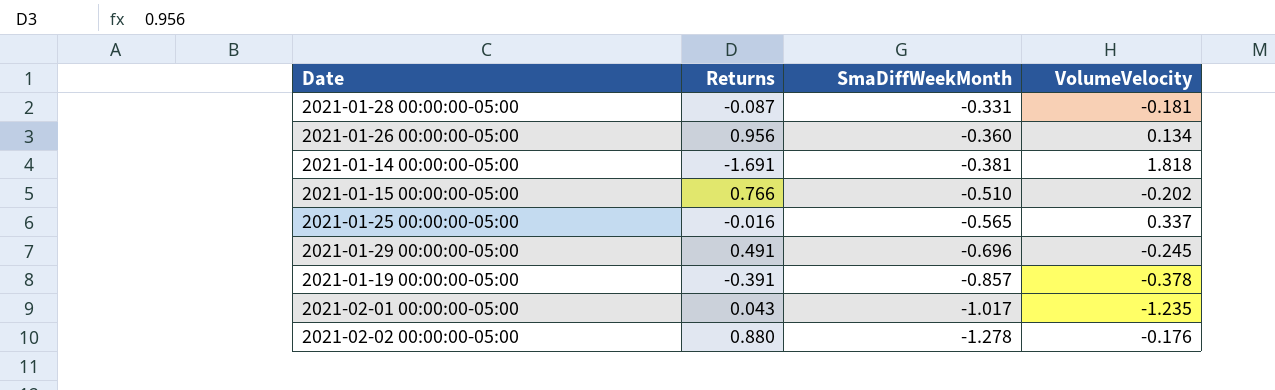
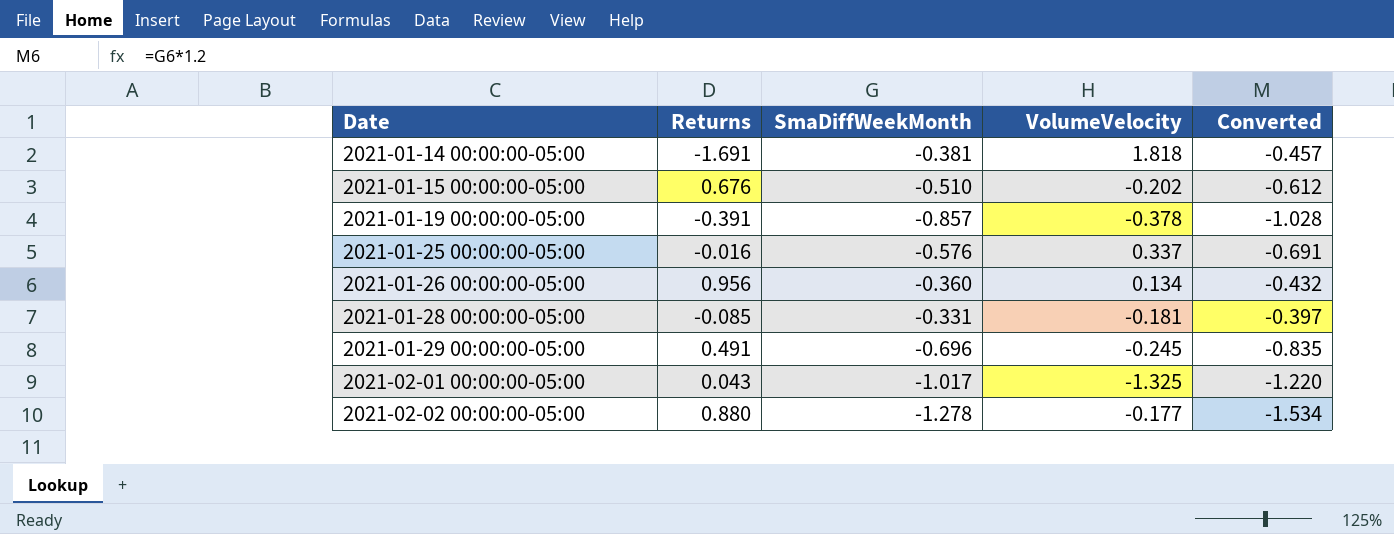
row order: SmaDiffWeekMonth descending -> Date ascending
column Converted | formula: none -> [SmaDiffWeekMonth] * 1.2
2021-01-15 00:00:00-05:00 | Returns: 0.766 -> 0.676
2021-01-25 00:00:00-05:00 | SmaDiffWeekMonth: -0.565 -> -0.576
2021-01-28 00:00:00-05:00 | Returns: -0.087 -> -0.085
2021-02-01 00:00:00-05:00 | VolumeVelocity: -1.235 -> -1.325
2021-02-02 00:00:00-05:00 | VolumeVelocity: -0.176 -> -0.177

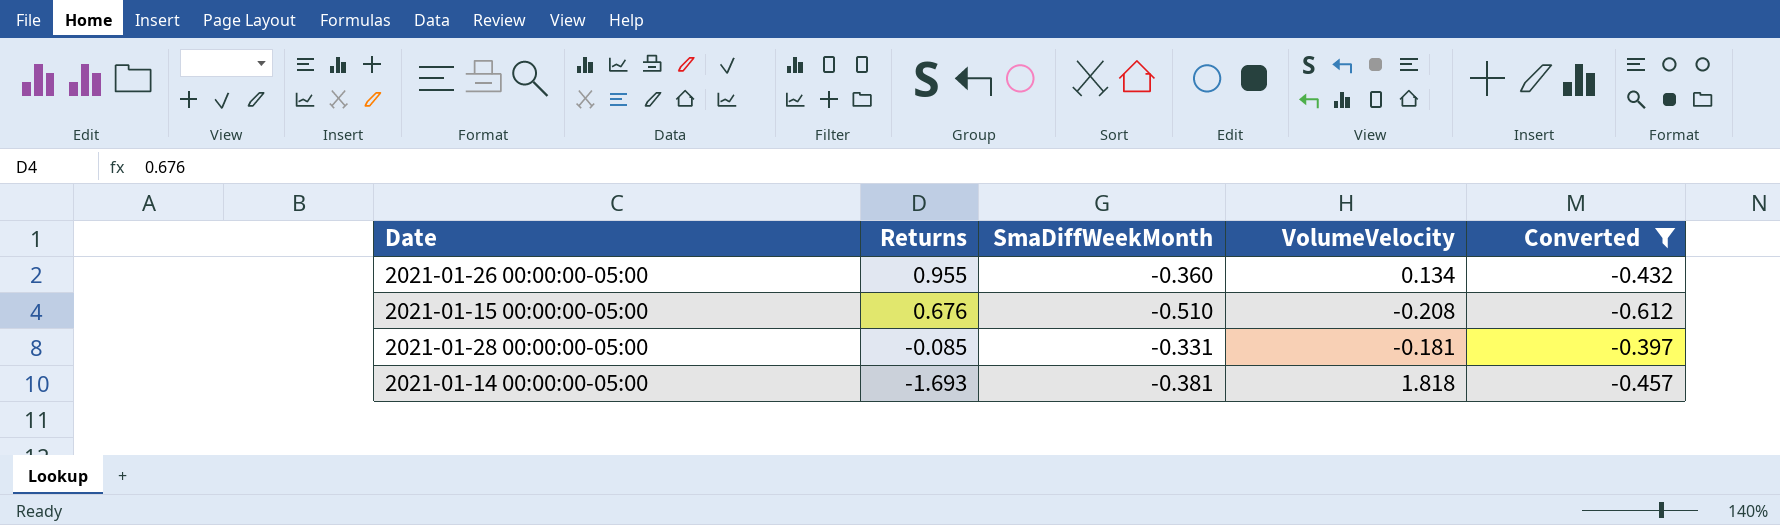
filter: none -> Converted >= -0.612
row order: Date ascending -> Returns descending
2021-01-26 00:00:00-05:00 | Returns: 0.956 -> 0.955
2021-01-15 00:00:00-05:00 | VolumeVelocity: -0.202 -> -0.208
2021-01-14 00:00:00-05:00 | Returns: -1.691 -> -1.693

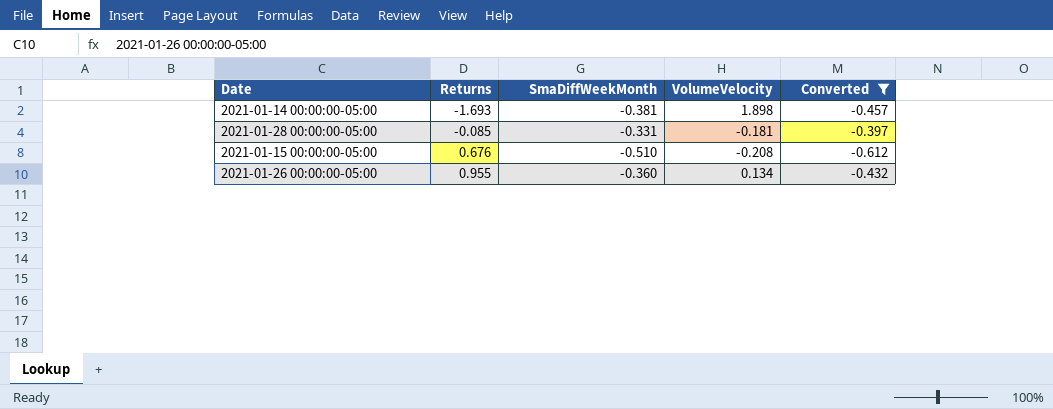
row order: Returns descending -> Returns ascending
2021-01-14 00:00:00-05:00 | VolumeVelocity: 1.818 -> 1.898

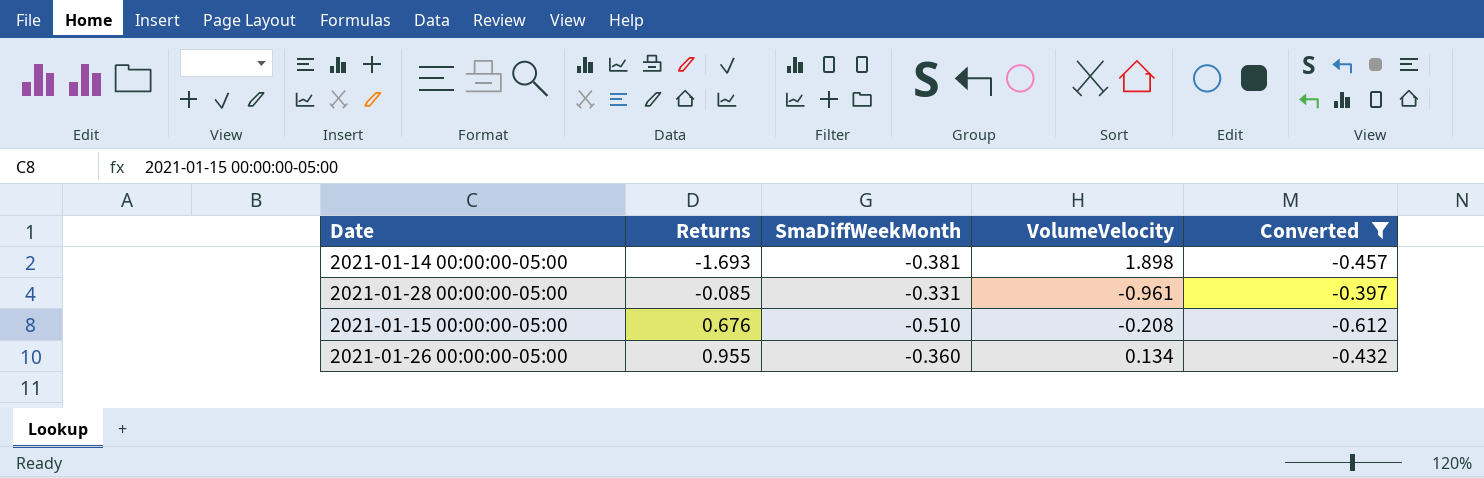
2021-01-28 00:00:00-05:00 | VolumeVelocity: -0.181 -> -0.961

